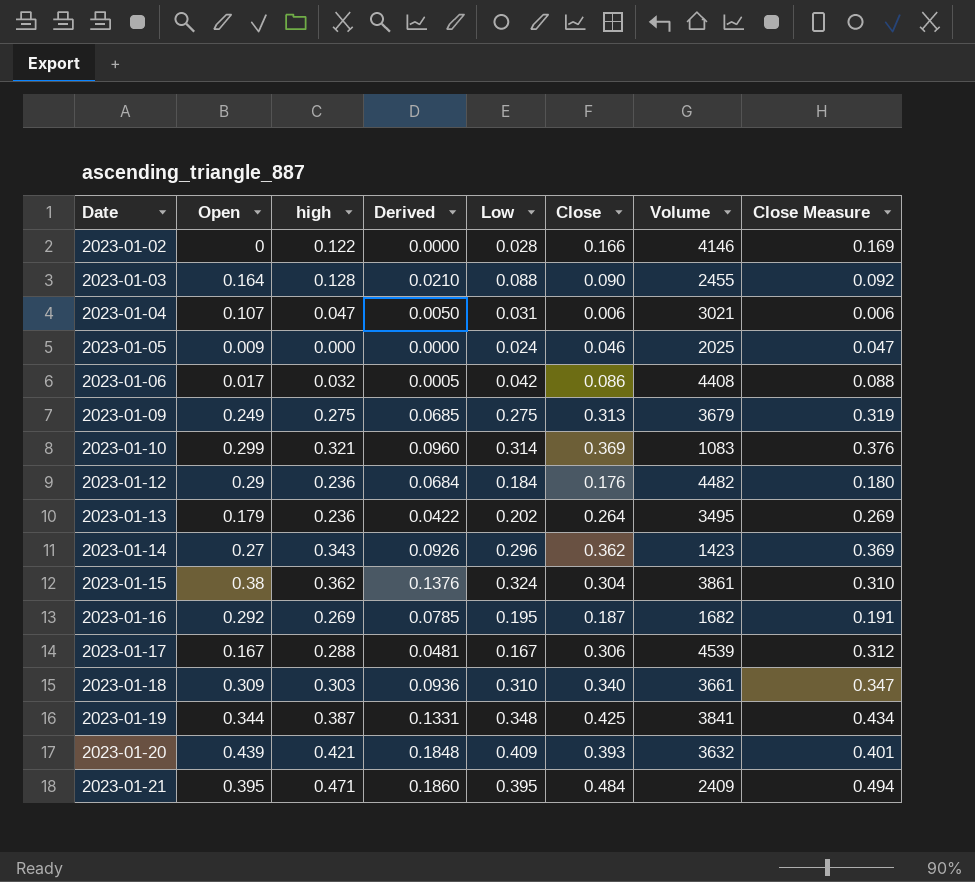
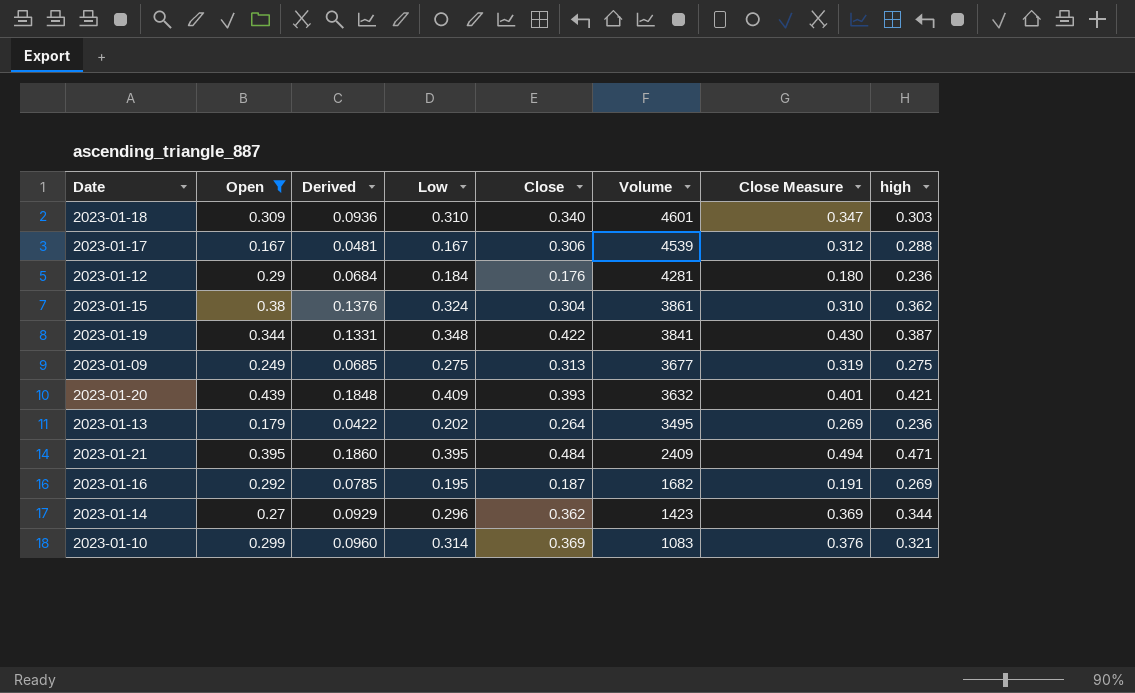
filter: none -> Open >= 0.167
row order: Date ascending -> Volume descending
column high | position: 3 -> 8
2023-01-18 | Volume: 3661 -> 4601
2023-01-12 | Volume: 4482 -> 4281
2023-01-19 | Close: 0.425 -> 0.422
2023-01-19 | Close Measure: 0.434 -> 0.430
2023-01-09 | Volume: 3679 -> 3677
2023-01-14 | Derived: 0.0926 -> 0.0929
2023-01-14 | high: 0.343 -> 0.344

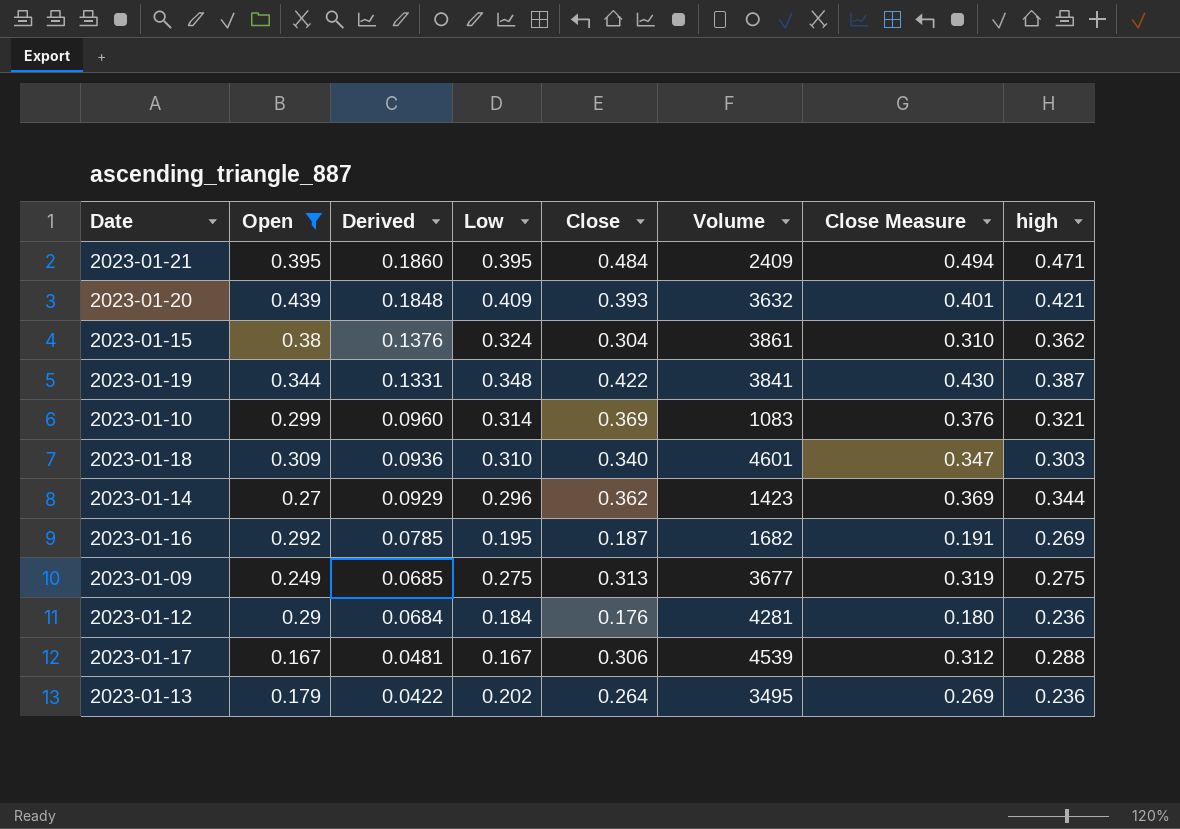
row order: Volume descending -> Derived descending

